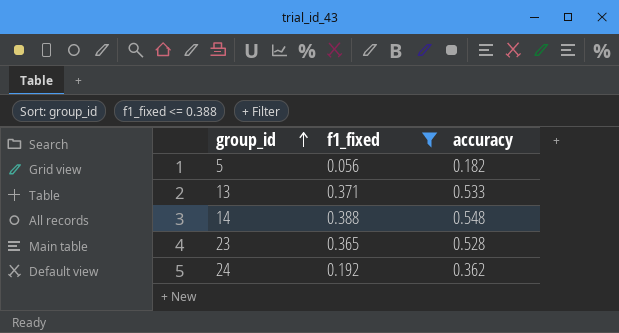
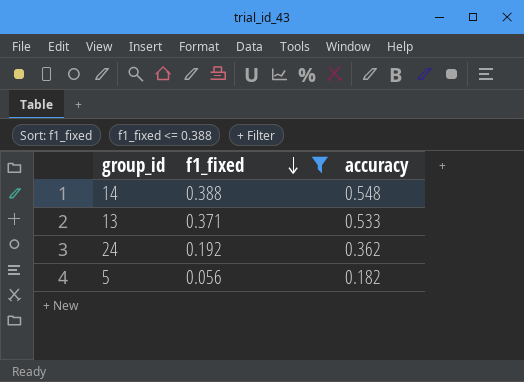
row order: group_id ascending -> f1_fixed descending
row 23: 0.365 | 0.528 -> none

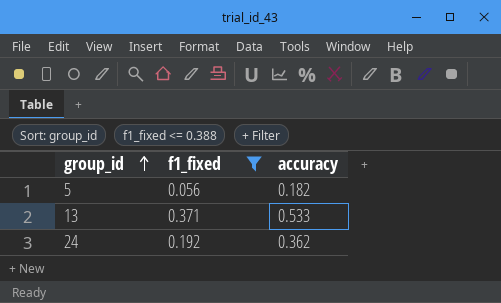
row order: f1_fixed descending -> group_id ascending
row 14: 0.388 | 0.548 -> none

